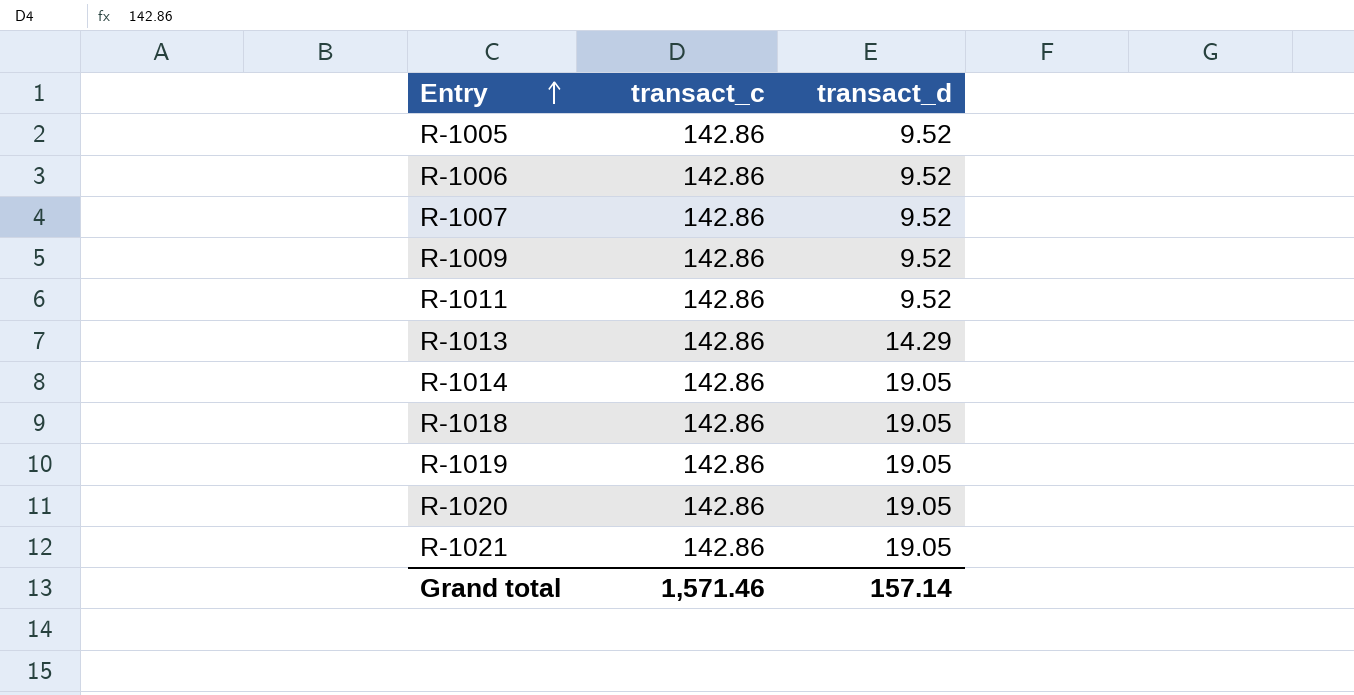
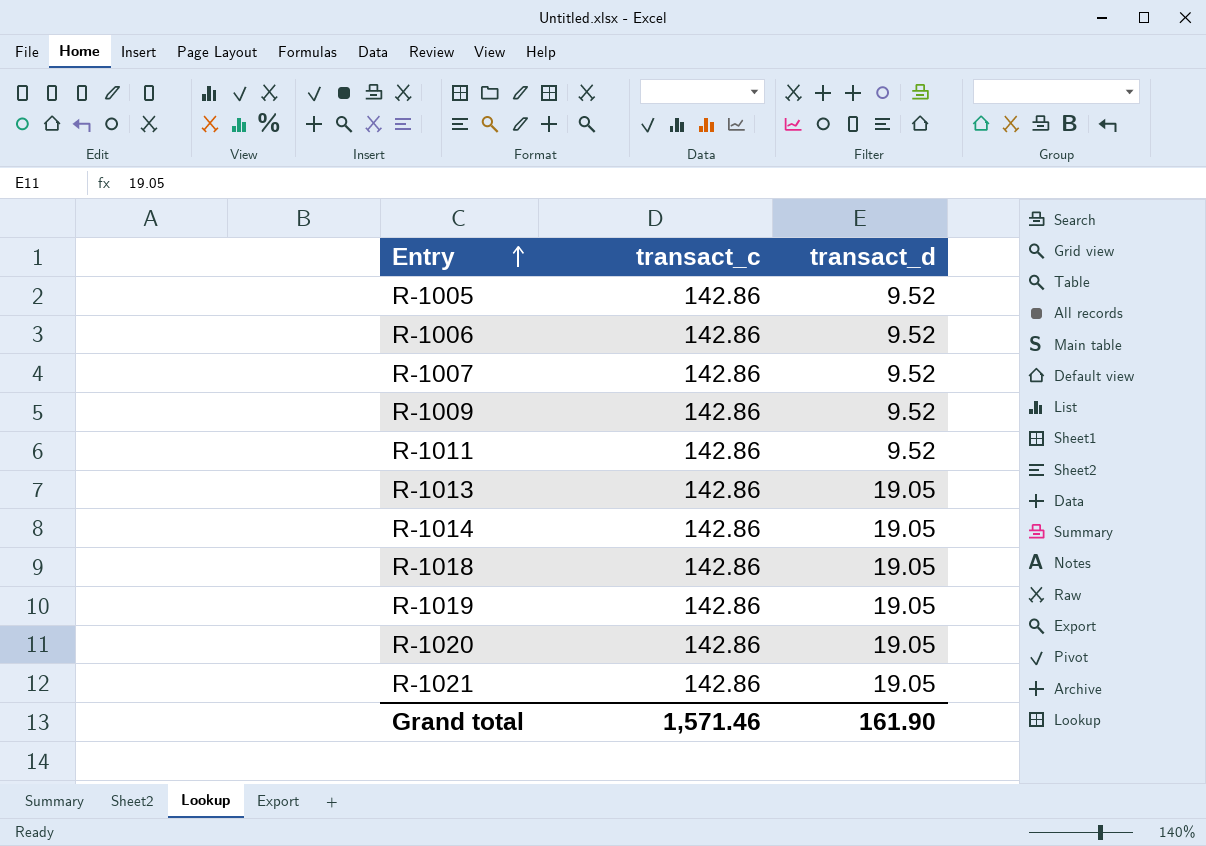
R-1013 | transact_d: 14.29 -> 19.05
Grand total | transact_d: 157.14 -> 161.90

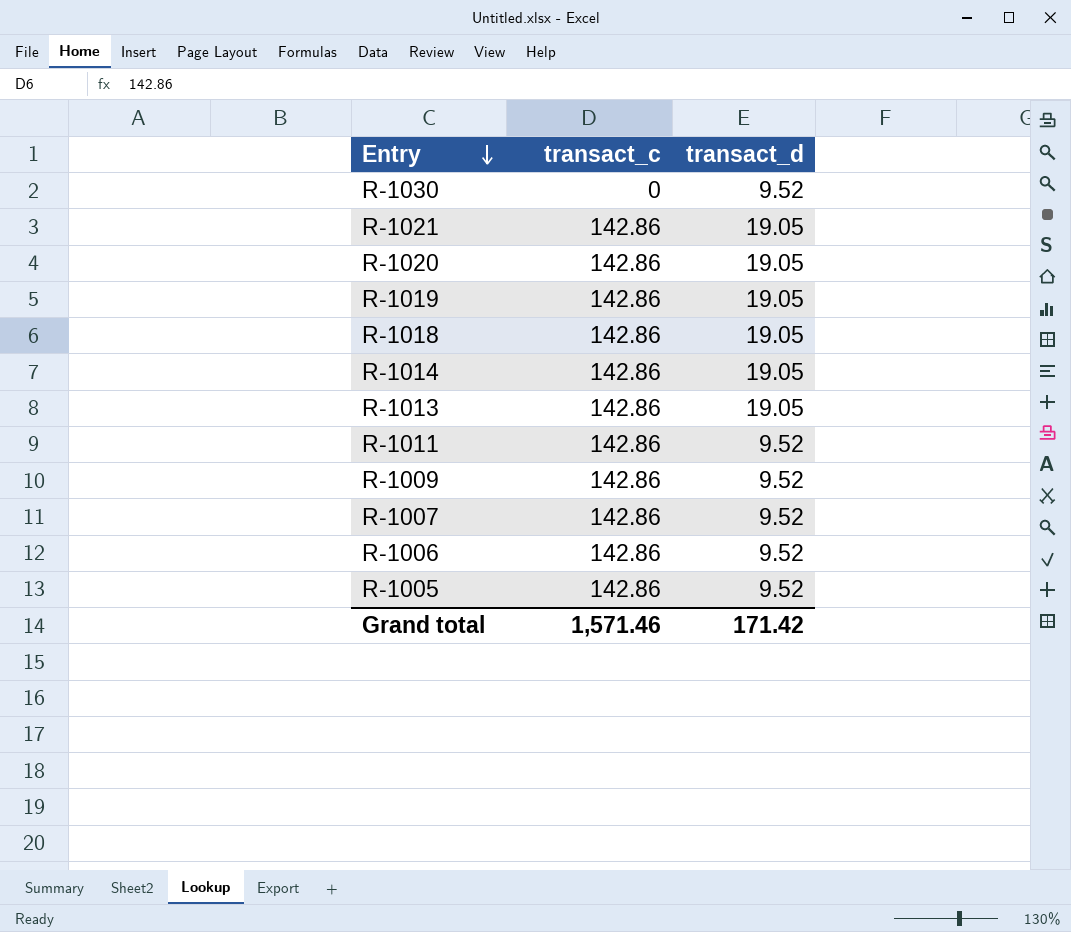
row order: Entry ascending -> Entry descending
row R-1030: none -> 0 | 9.52
Grand total | transact_d: 161.90 -> 171.42

